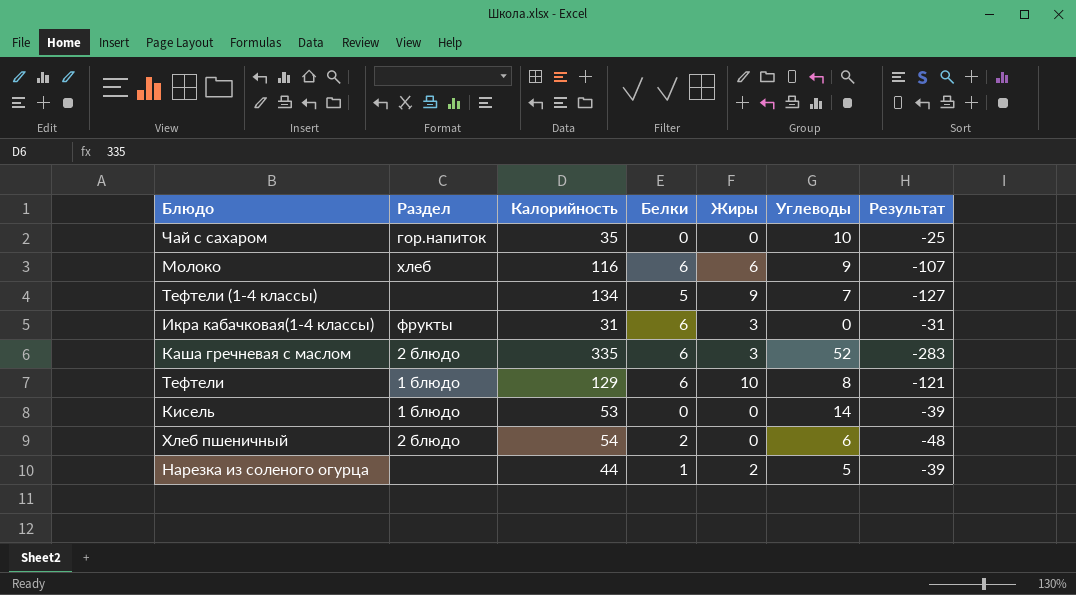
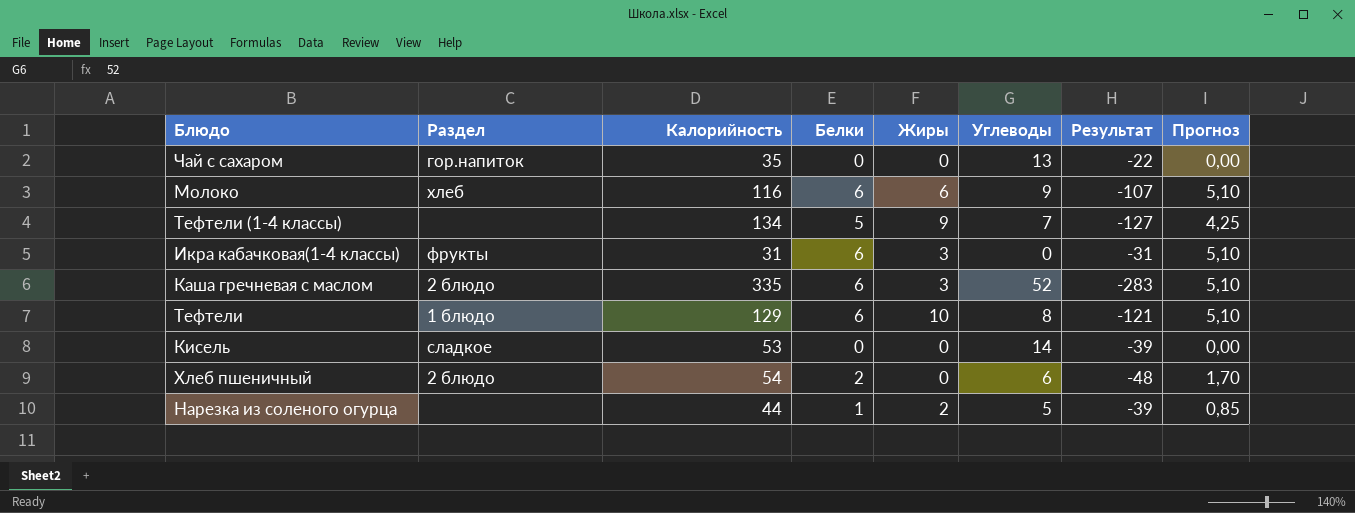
column Прогноз | formula: none -> [Белки] * 0,85
Чай с сахаром | Углеводы: 10 -> 13
Чай с сахаром | Результат: -25 -> -22
Кисель | Раздел: 1 блюдо -> сладкое

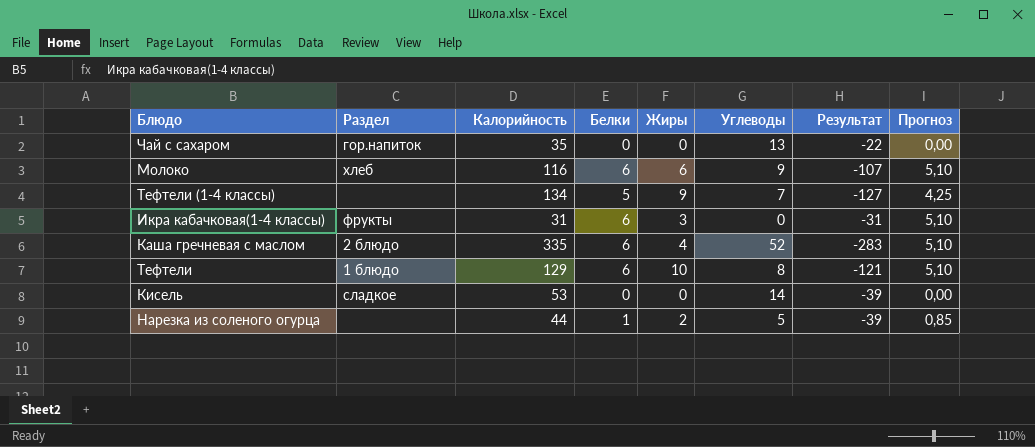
row Хлеб пшеничный: 2 блюдо | 54 | 2 | 0 | 6 | -48 | 1,70 -> none
Каша гречневая с маслом | Жиры: 3 -> 4

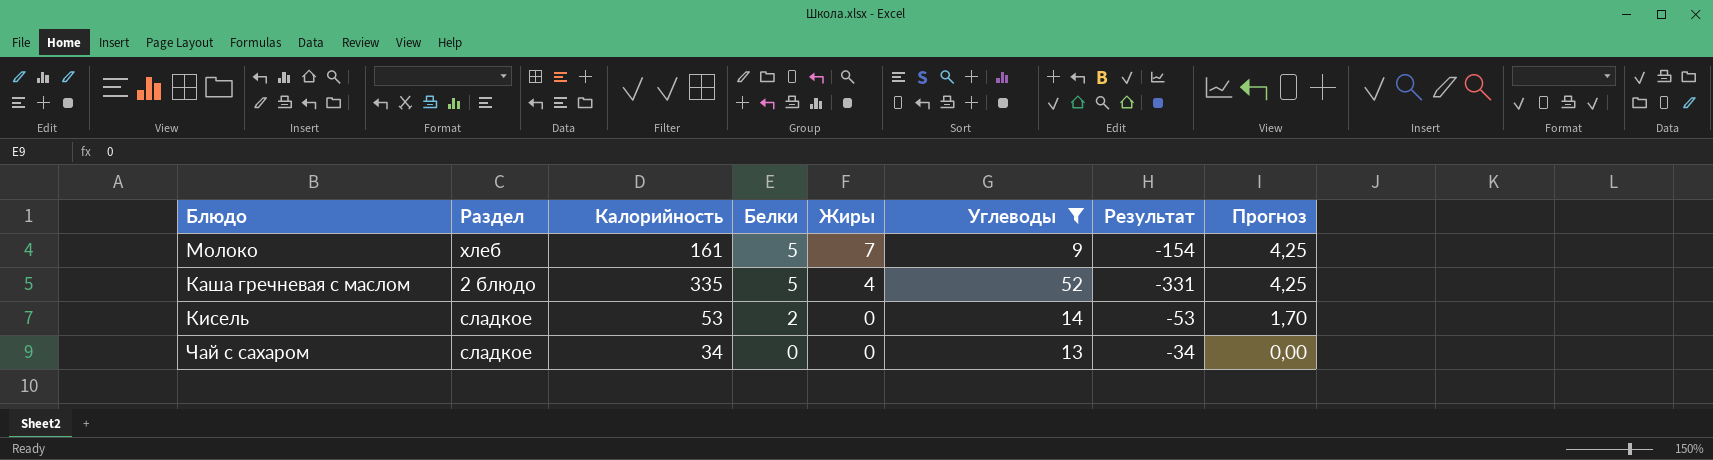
filter: none -> Углеводы >= 9
row order: none -> Белки descending
column Результат | formula: [Углеводы] - [Калорийность] -> [Жиры] - [Калорийность]
Молоко | Калорийность: 116 -> 161
Молоко | Белки: 6 -> 5
Молоко | Жиры: 6 -> 7
Молоко | Прогноз: 5,10 -> 4,25
Каша гречневая с маслом | Белки: 6 -> 5
Каша гречневая с маслом | Прогноз: 5,10 -> 4,25
Кисель | Белки: 0 -> 2
Кисель | Прогноз: 0,00 -> 1,70
Чай с сахаром | Раздел: гор.напиток -> сладкое
Чай с сахаром | Калорийность: 35 -> 34

